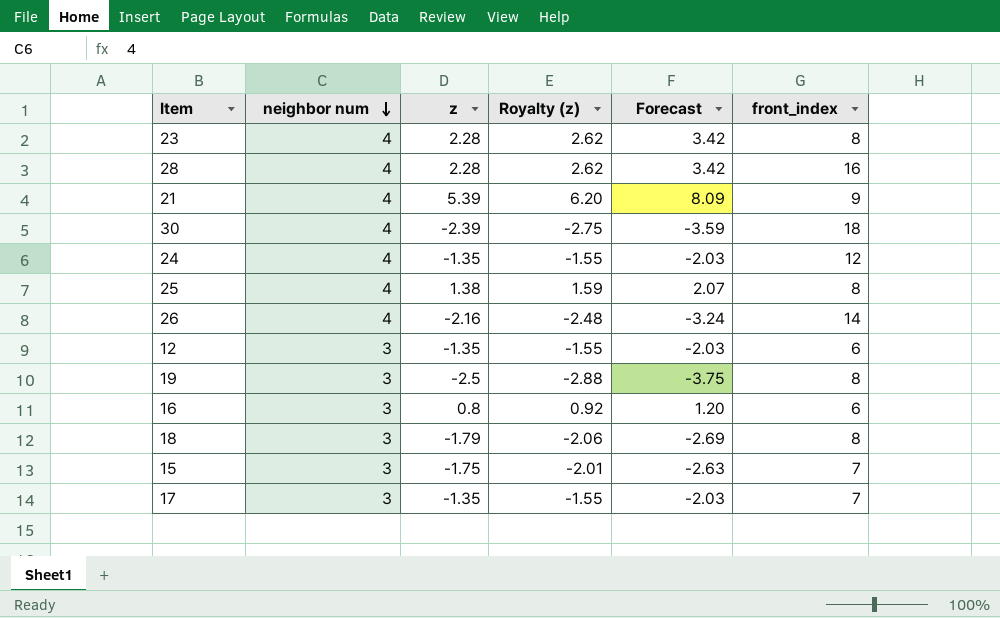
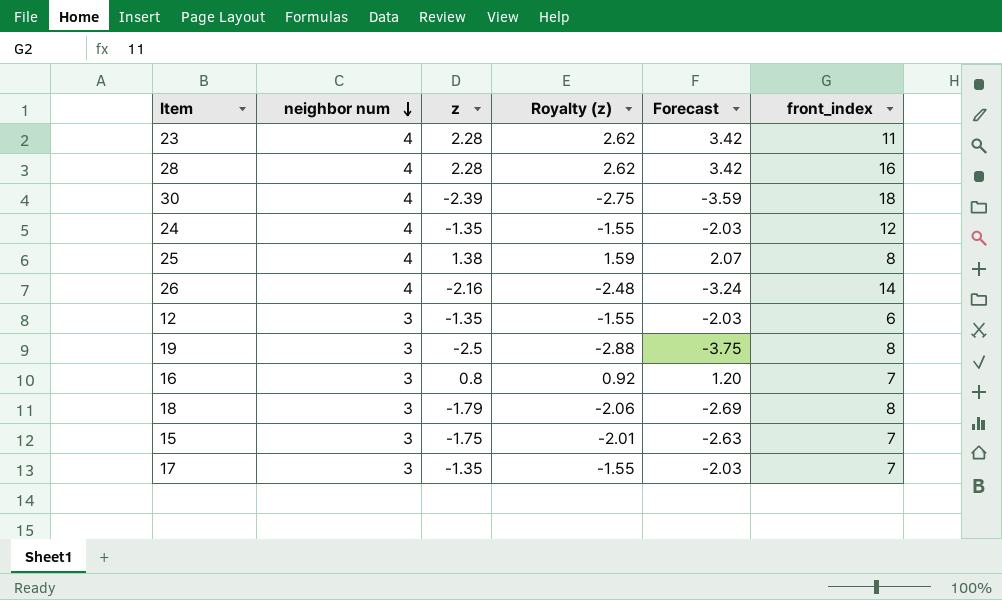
row 21: 4 | 5.39 | 6.20 | 8.09 | 9 -> none
23 | front_index: 8 -> 11
16 | front_index: 6 -> 7

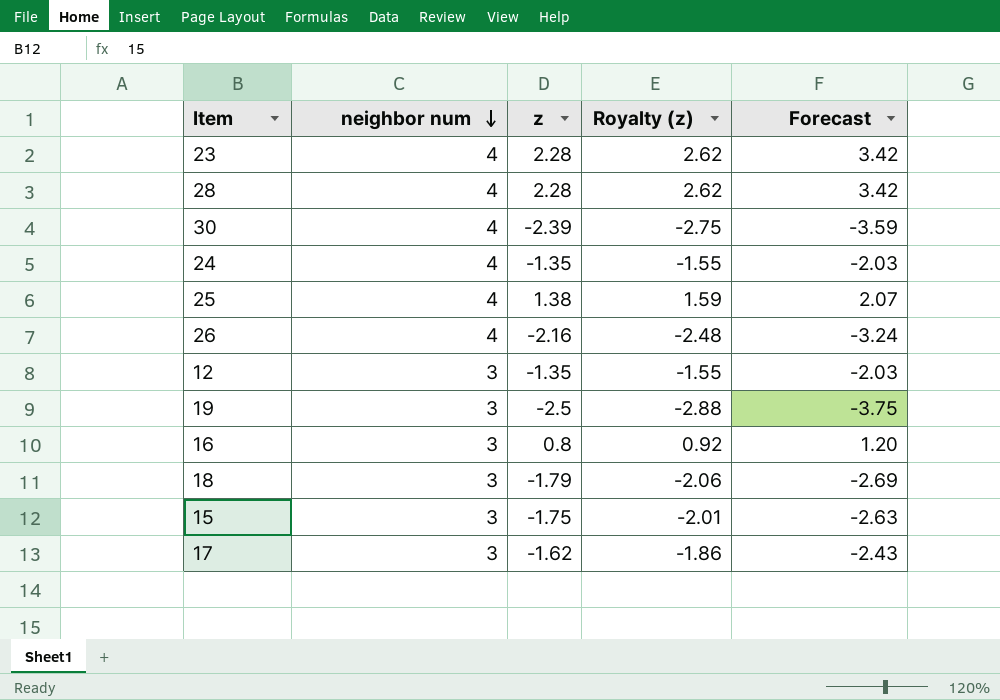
column front_index | position: 6 -> none
17 | z: -1.35 -> -1.62
17 | Royalty (z): -1.55 -> -1.86
17 | Forecast: -2.03 -> -2.43

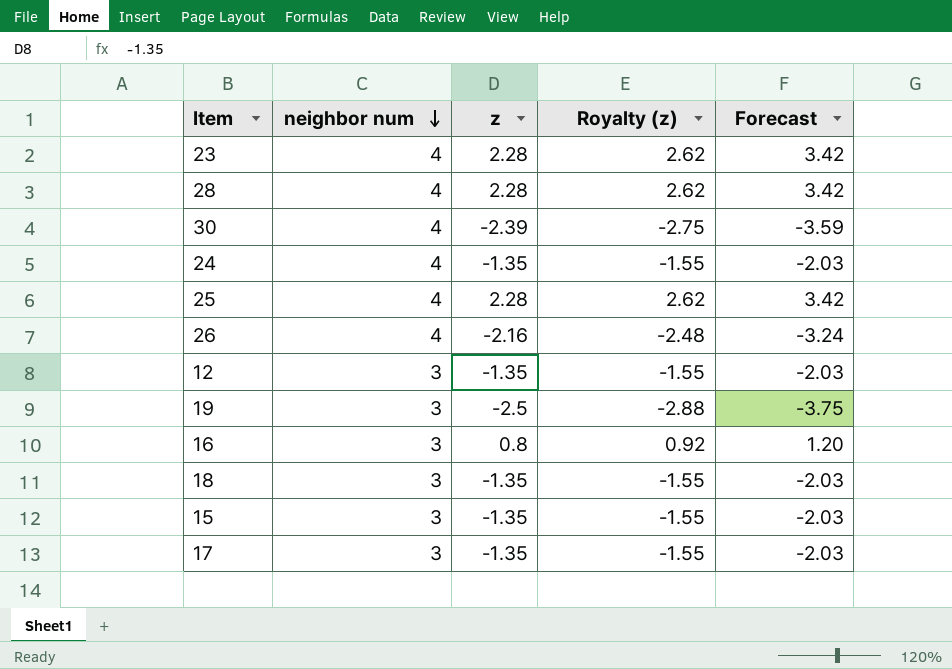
25 | z: 1.38 -> 2.28
25 | Royalty (z): 1.59 -> 2.62
25 | Forecast: 2.07 -> 3.42
18 | z: -1.79 -> -1.35
18 | Royalty (z): -2.06 -> -1.55
18 | Forecast: -2.69 -> -2.03
15 | z: -1.75 -> -1.35
15 | Royalty (z): -2.01 -> -1.55
15 | Forecast: -2.63 -> -2.03
17 | z: -1.62 -> -1.35
17 | Royalty (z): -1.86 -> -1.55
17 | Forecast: -2.43 -> -2.03

